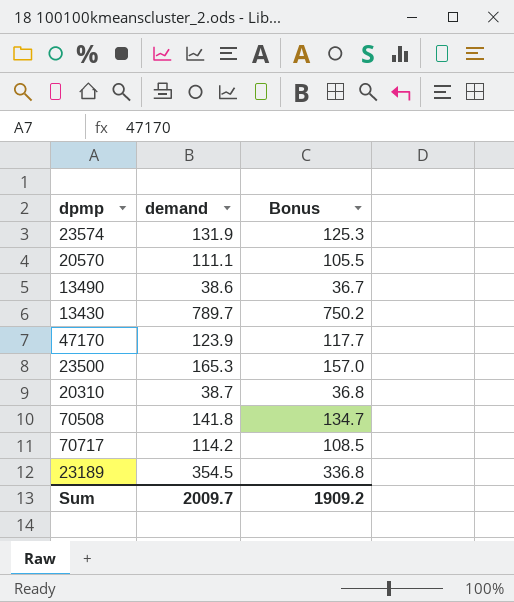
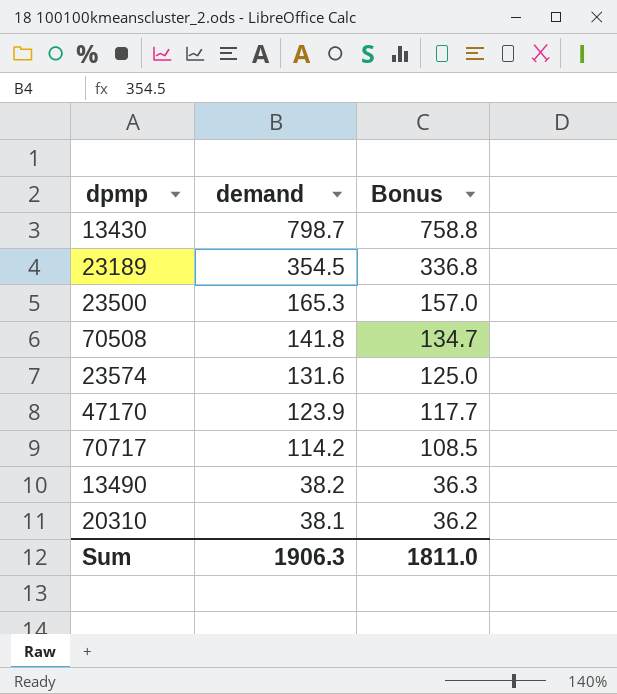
row order: none -> demand descending
row 20570: 111.1 | 105.5 -> none
13430 | demand: 789.7 -> 798.7
13430 | Bonus: 750.2 -> 758.8
23574 | demand: 131.9 -> 131.6
23574 | Bonus: 125.3 -> 125.0
13490 | demand: 38.6 -> 38.2
13490 | Bonus: 36.7 -> 36.3
20310 | demand: 38.7 -> 38.1
20310 | Bonus: 36.8 -> 36.2
Sum | demand: 2009.7 -> 1906.3
Sum | Bonus: 1909.2 -> 1811.0

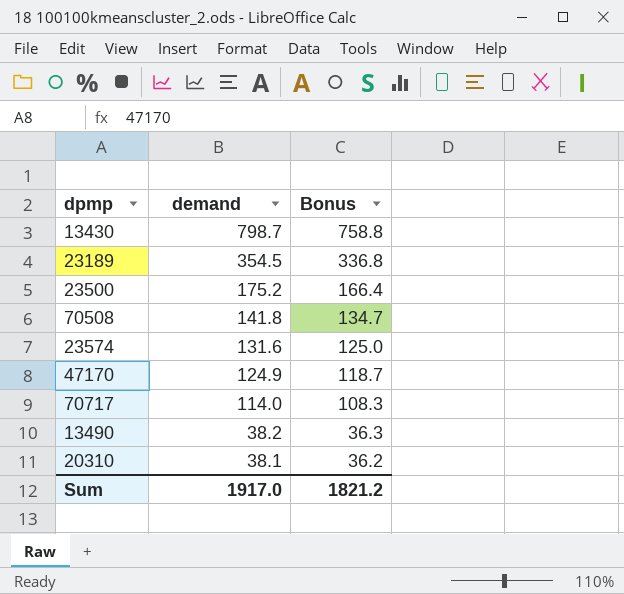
23500 | demand: 165.3 -> 175.2
23500 | Bonus: 157.0 -> 166.4
47170 | demand: 123.9 -> 124.9
47170 | Bonus: 117.7 -> 118.7
70717 | demand: 114.2 -> 114.0
70717 | Bonus: 108.5 -> 108.3
Sum | demand: 1906.3 -> 1917.0
Sum | Bonus: 1811.0 -> 1821.2

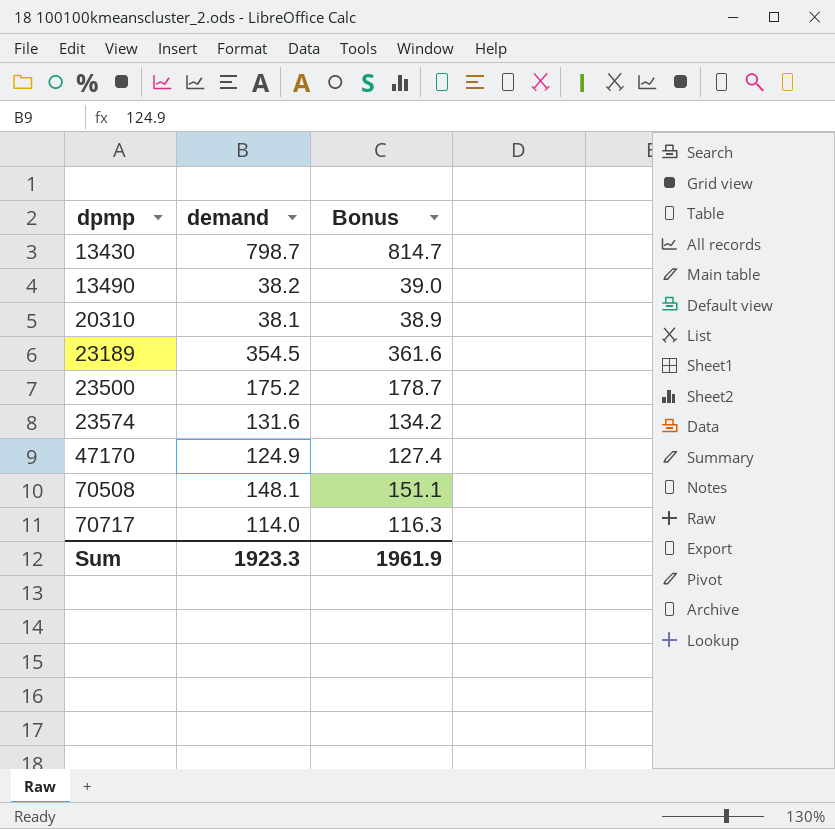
row order: demand descending -> dpmp ascending
column Bonus | formula: [demand] * 0.95 -> [demand] * 1.02
70508 | demand: 141.8 -> 148.1
Sum | demand: 1917.0 -> 1923.3
Sum | Bonus: 1821.2 -> 1961.9

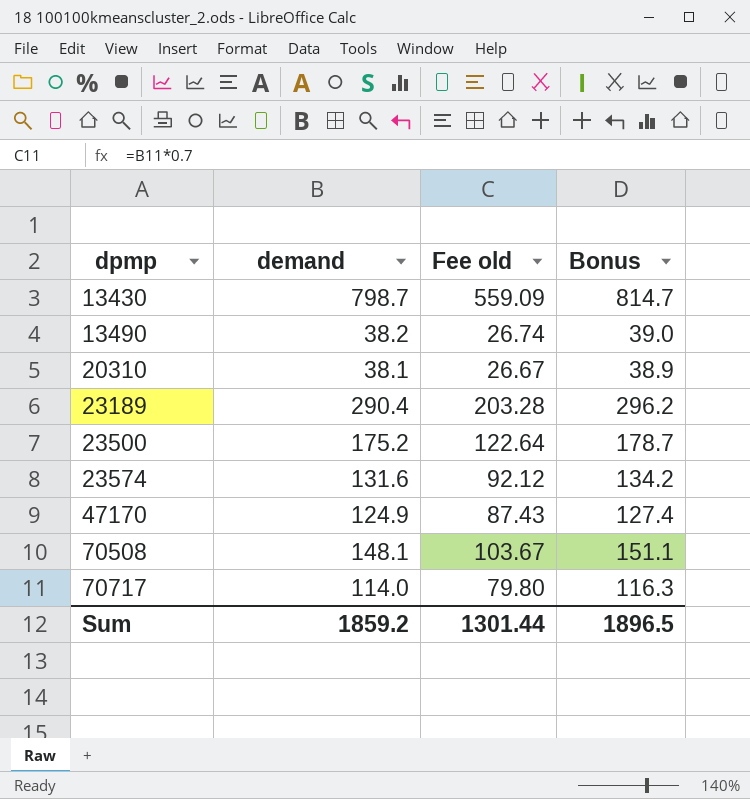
column Fee old | formula: none -> [demand] * 0.7
23189 | demand: 354.5 -> 290.4
23189 | Bonus: 361.6 -> 296.2
Sum | demand: 1923.3 -> 1859.2
Sum | Bonus: 1961.9 -> 1896.5

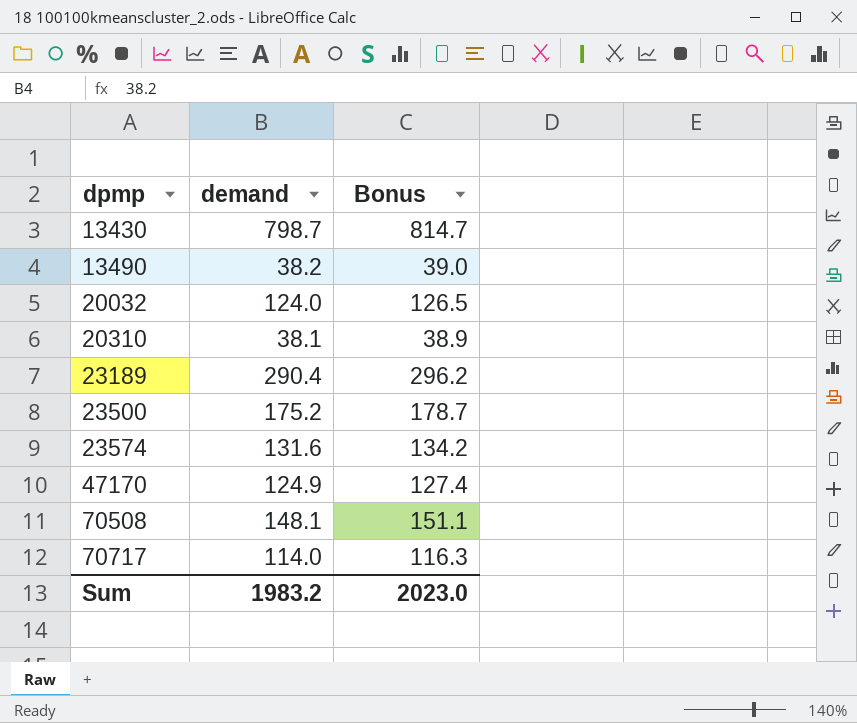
column Fee old | formula: [demand] * 0.7 -> none
row 20032: none -> 124.0 | 126.5
Sum | demand: 1859.2 -> 1983.2
Sum | Bonus: 1896.5 -> 2023.0

